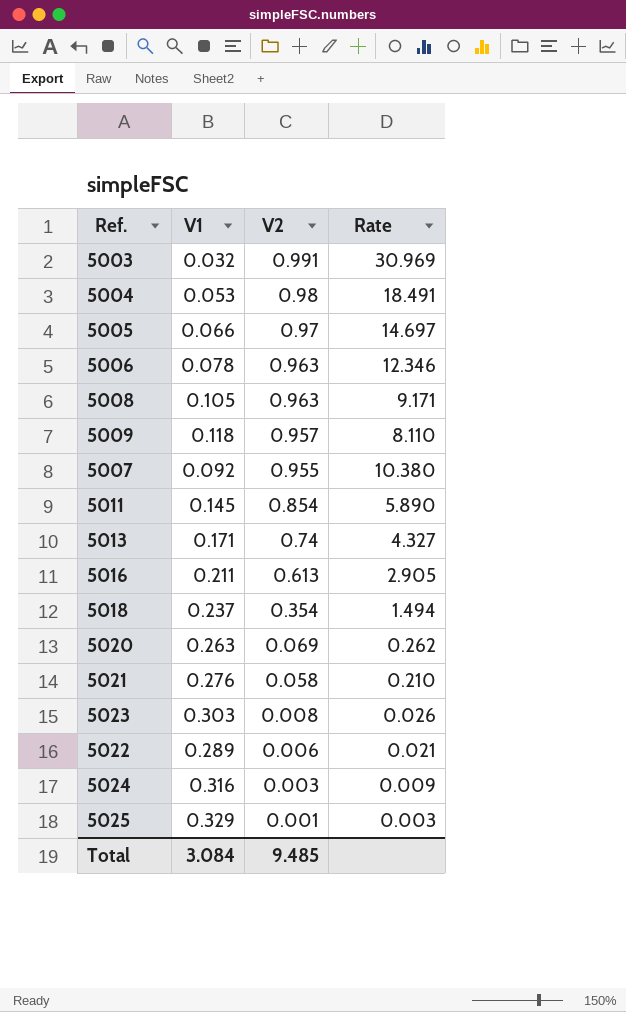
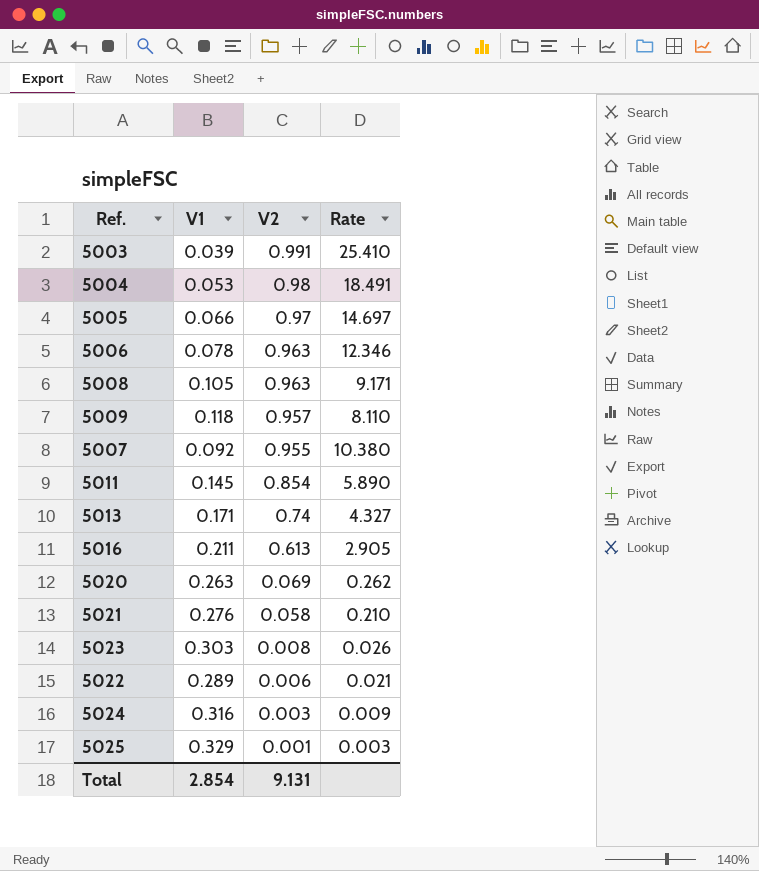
row 5018: 0.237 | 0.354 | 1.494 -> none
5003 | V1: 0.032 -> 0.039
5003 | Rate: 30.969 -> 25.410
Total | V1: 3.084 -> 2.854
Total | V2: 9.485 -> 9.131

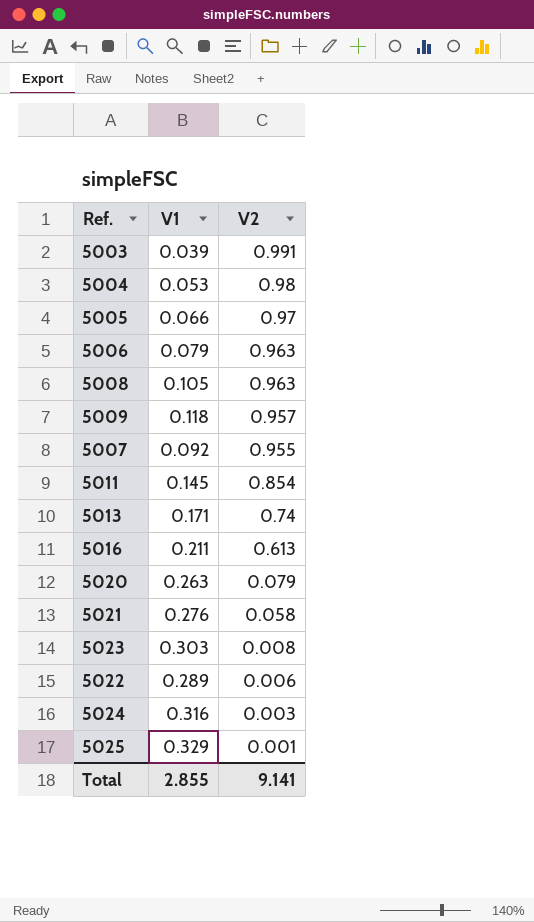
column Rate | formula: [V2] / [V1] -> none
5006 | V1: 0.078 -> 0.079
5020 | V2: 0.069 -> 0.079
Total | V1: 2.854 -> 2.855
Total | V2: 9.131 -> 9.141

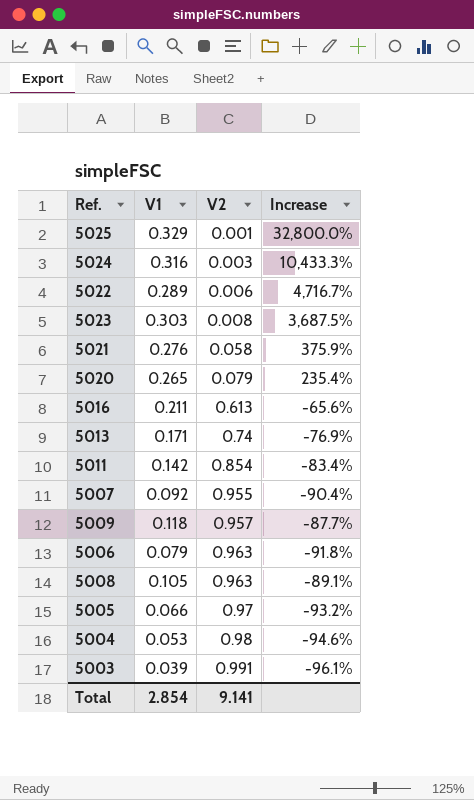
row order: V2 descending -> V2 ascending
column Increase | formula: none -> ([V1] - [V2]) / [V2]
5020 | V1: 0.263 -> 0.265
5011 | V1: 0.145 -> 0.142
Total | V1: 2.855 -> 2.854

